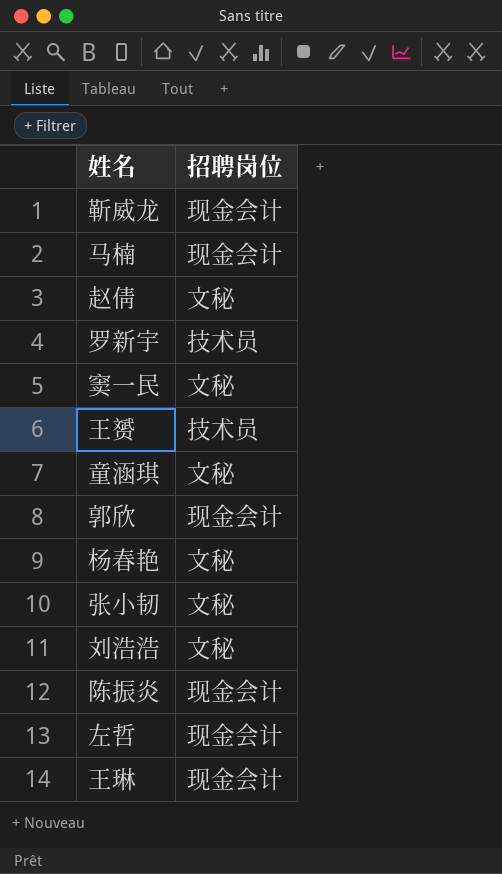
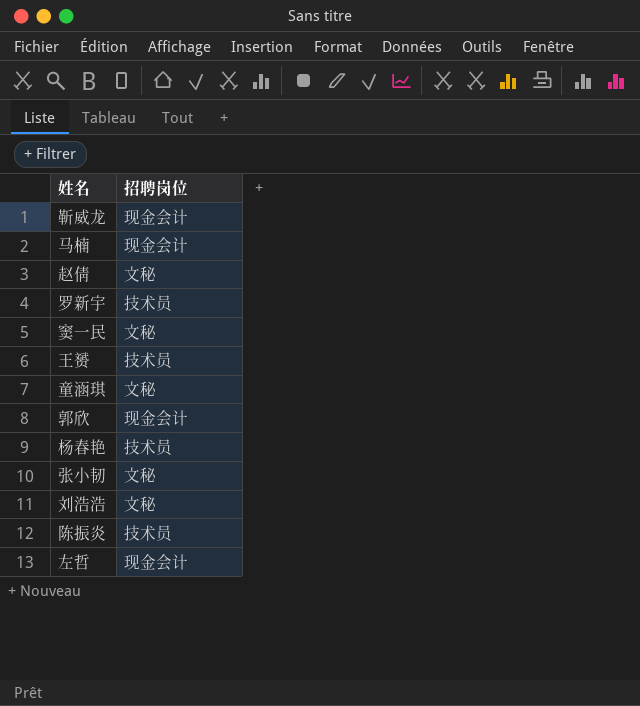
row 王琳: 现金会计 -> none
杨春艳 | 招聘岗位: 文秘 -> 技术员
陈振炎 | 招聘岗位: 现金会计 -> 技术员

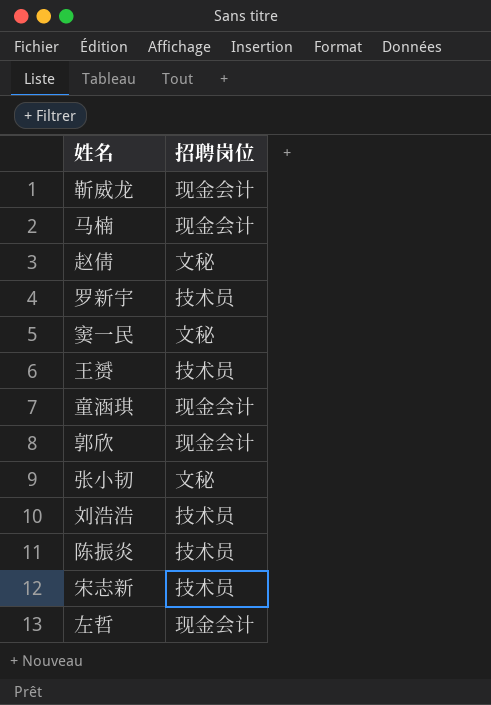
row 杨春艳: 技术员 -> none
童涵琪 | 招聘岗位: 文秘 -> 现金会计
刘浩浩 | 招聘岗位: 文秘 -> 技术员
row 宋志新: none -> 技术员

